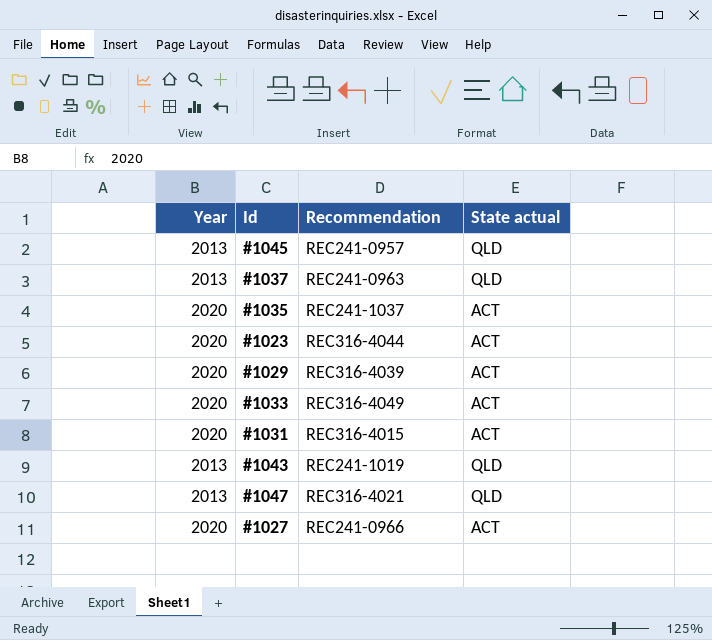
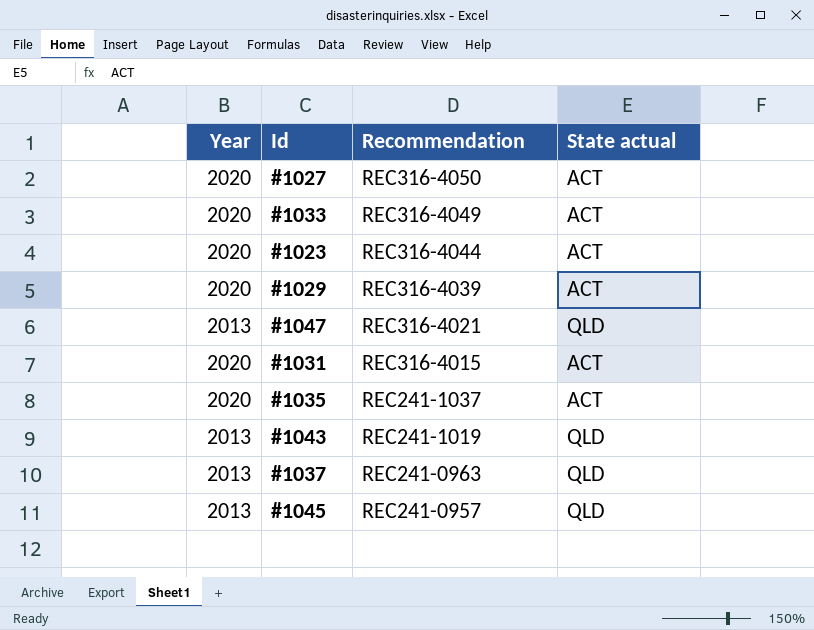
row order: none -> Recommendation descending
#1027 | Recommendation: REC241-0966 -> REC316-4050

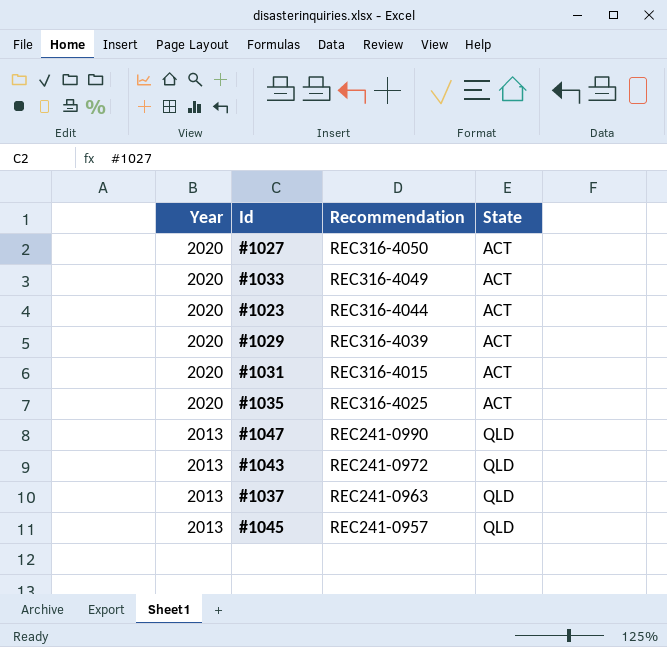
row order: Recommendation descending -> Year descending
column name: State actual -> State
#1035 | Recommendation: REC241-1037 -> REC316-4025
#1047 | Recommendation: REC316-4021 -> REC241-0990
#1043 | Recommendation: REC241-1019 -> REC241-0972

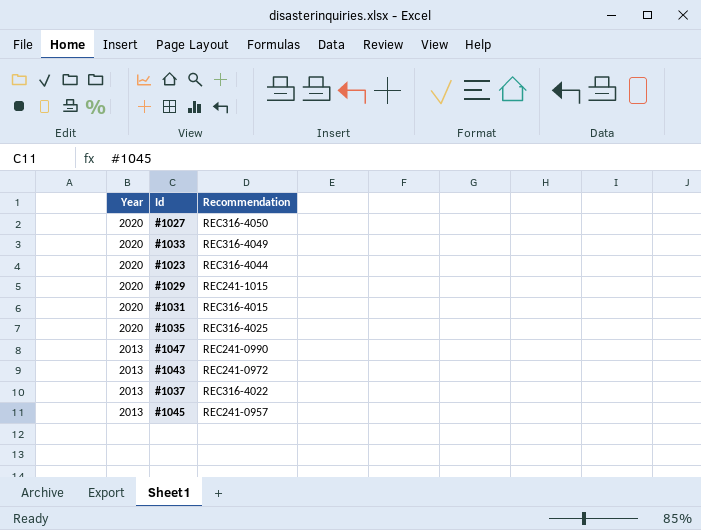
column State | position: 4 -> none
#1029 | Recommendation: REC316-4039 -> REC241-1015
#1037 | Recommendation: REC241-0963 -> REC316-4022

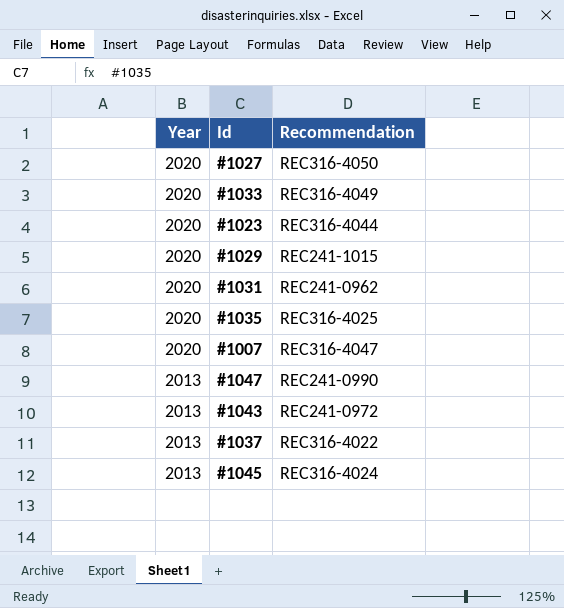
#1031 | Recommendation: REC316-4015 -> REC241-0962
row #1007: none -> 2020 | REC316-4047
#1045 | Recommendation: REC241-0957 -> REC316-4024

